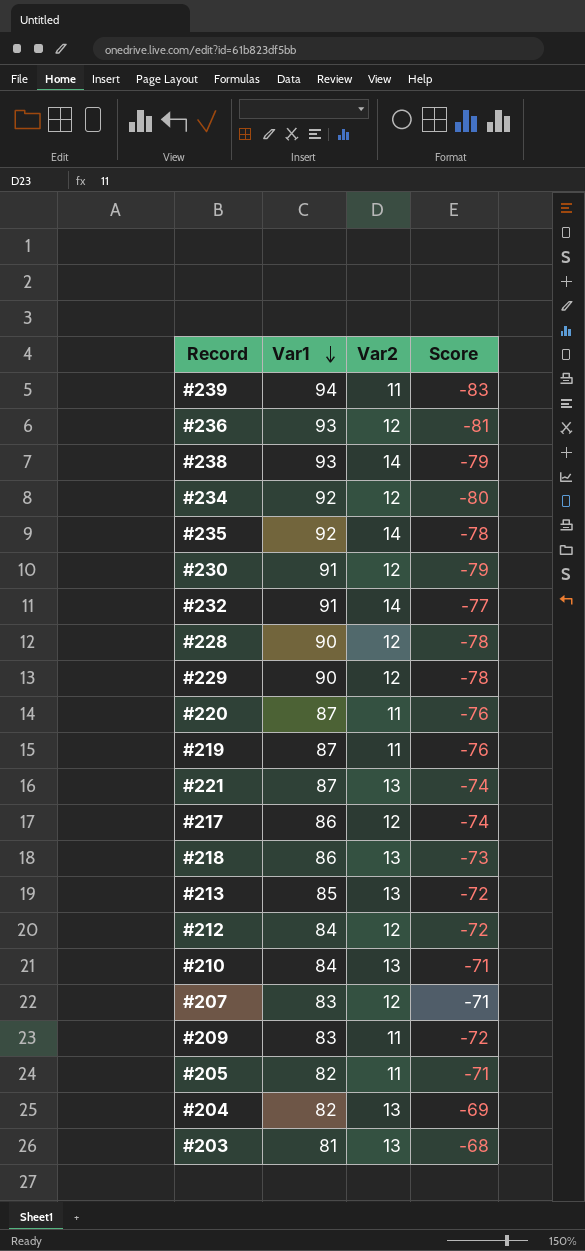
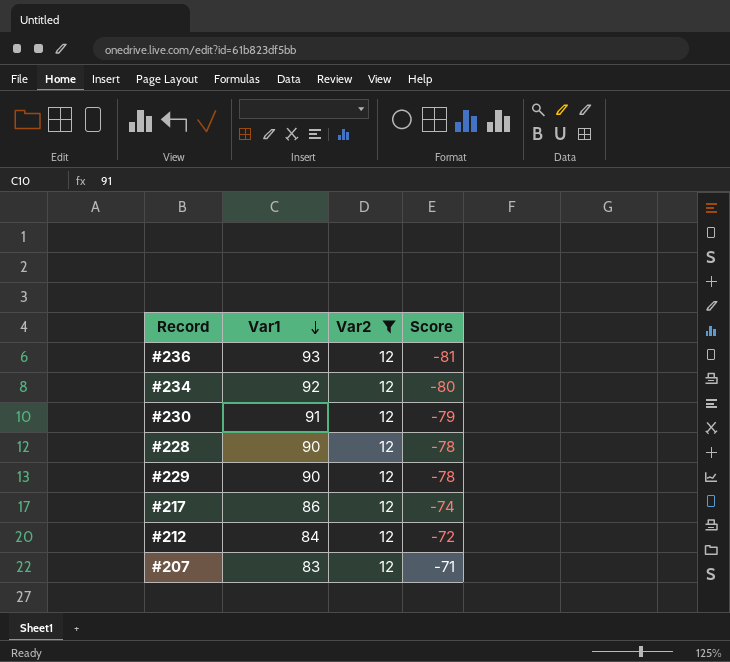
filter: none -> Var2 = 12

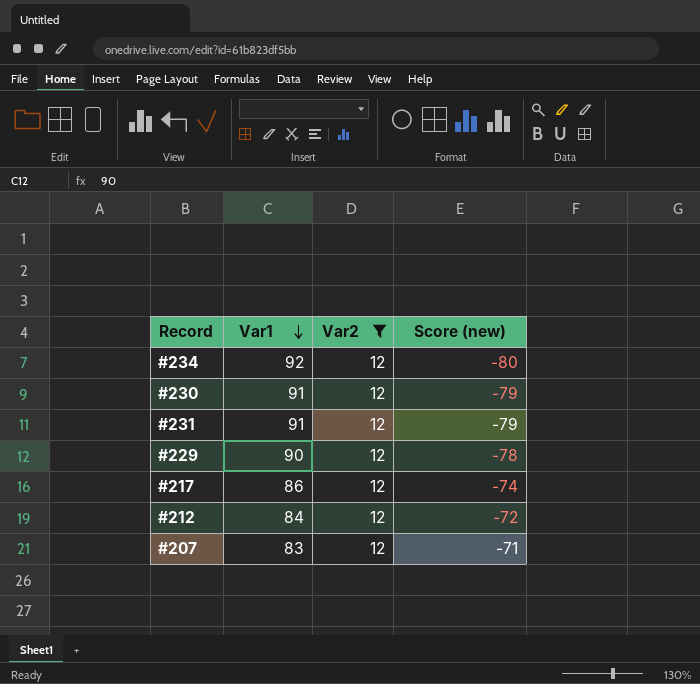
column name: Score -> Score (new)
row #236: 93 | 12 | -81 -> none
row #228: 90 | 12 | -78 -> none
row #231: none -> 91 | 12 | -79

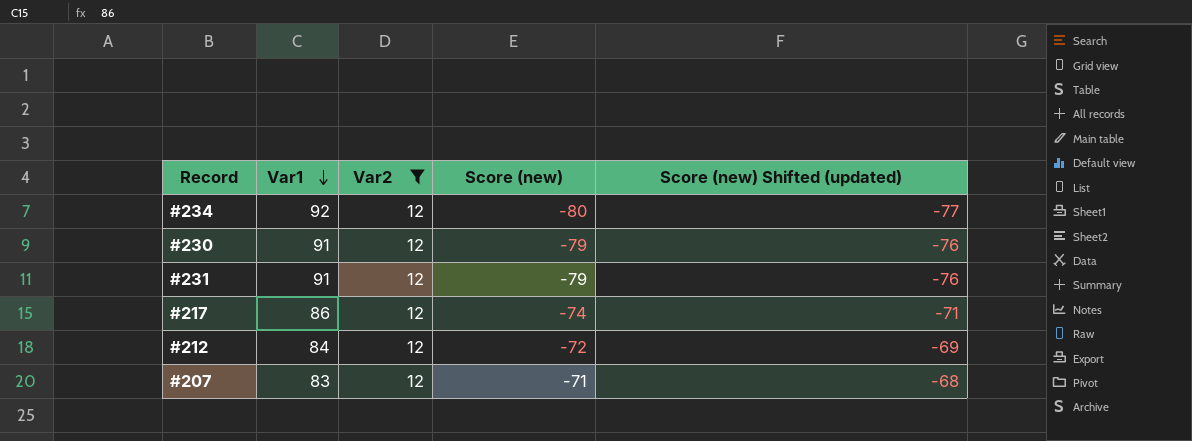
column Score (new) Shifted (updated) | formula: none -> [Score (new)] + 3
row #229: 90 | 12 | -78 -> none

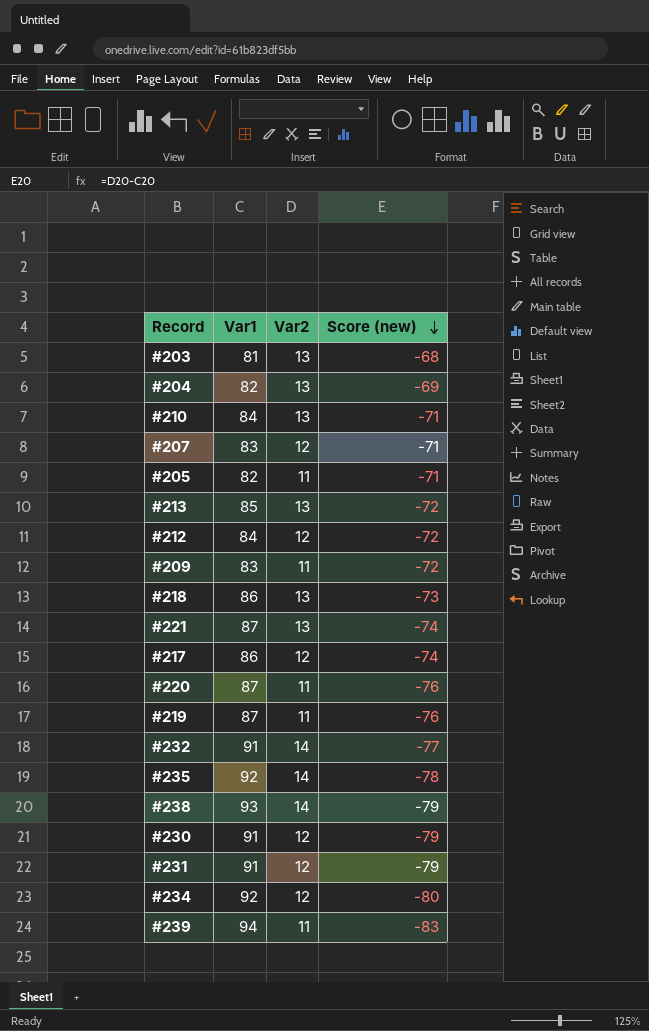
filter: Var2 = 12 -> none
row order: Var1 descending -> Score (new) descending
column Score (new) Shifted (updated) | formula: [Score (new)] + 3 -> none

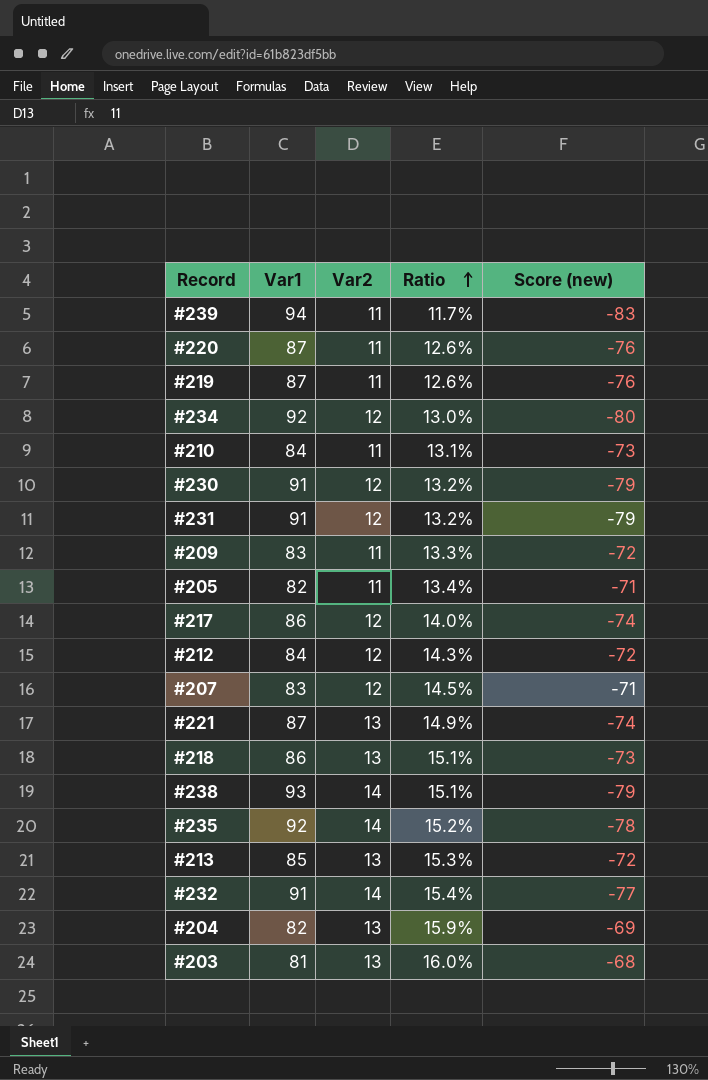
row order: Score (new) descending -> Ratio ascending
column Ratio | formula: none -> [Var2] / [Var1]
#210 | Var2: 13 -> 11
#210 | Score (new): -71 -> -73

